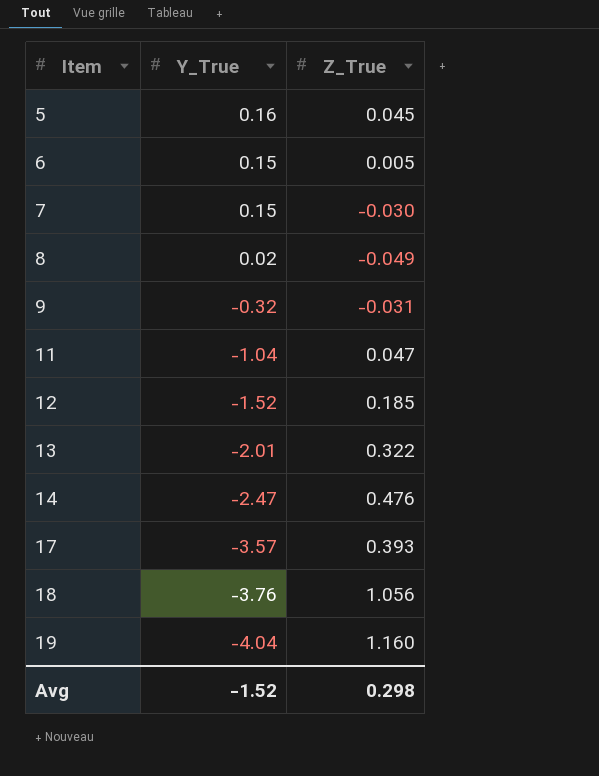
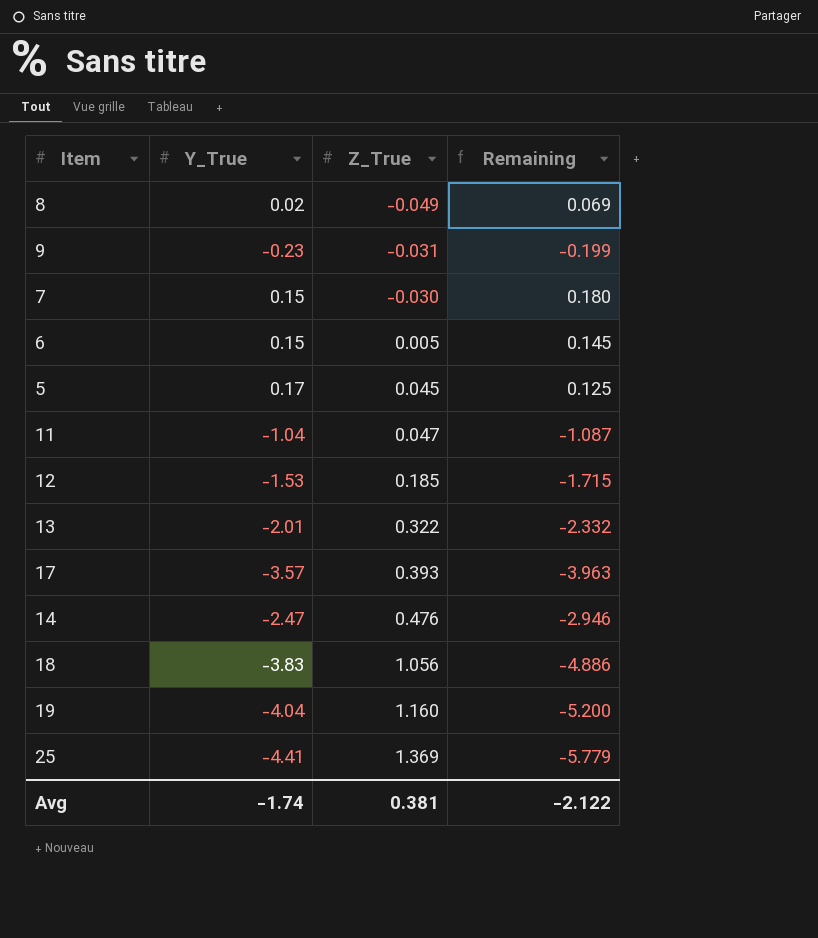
row order: Item ascending -> Z_True ascending
column Remaining | formula: none -> [Y_True] - [Z_True]
9 | Y_True: -0.32 -> -0.23
5 | Y_True: 0.16 -> 0.17
12 | Y_True: -1.52 -> -1.53
18 | Y_True: -3.76 -> -3.83
row 25: none -> -4.41 | 1.369 | -5.779
Avg | Y_True: -1.52 -> -1.74
Avg | Z_True: 0.298 -> 0.381

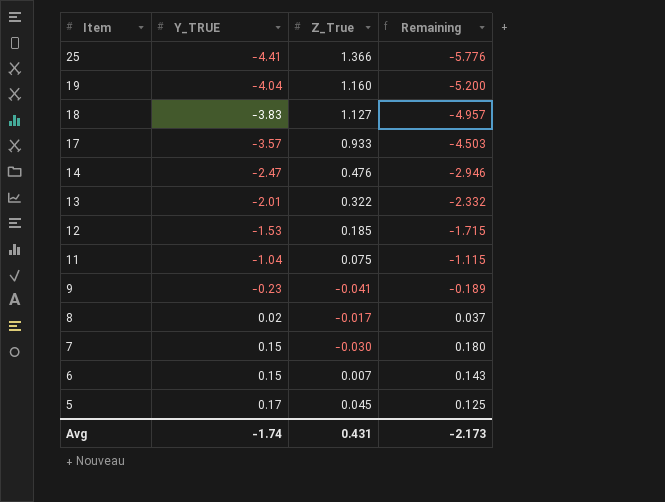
row order: Z_True ascending -> Item descending
column name: Y_True -> Y_TRUE
25 | Z_True: 1.369 -> 1.366
25 | Remaining: -5.779 -> -5.776
18 | Z_True: 1.056 -> 1.127
18 | Remaining: -4.886 -> -4.957
17 | Z_True: 0.393 -> 0.933
17 | Remaining: -3.963 -> -4.503
11 | Z_True: 0.047 -> 0.075
11 | Remaining: -1.087 -> -1.115
9 | Z_True: -0.031 -> -0.041
9 | Remaining: -0.199 -> -0.189
8 | Z_True: -0.049 -> -0.017
8 | Remaining: 0.069 -> 0.037
6 | Z_True: 0.005 -> 0.007
6 | Remaining: 0.145 -> 0.143
Avg | Z_True: 0.381 -> 0.431
Avg | Remaining: -2.122 -> -2.173

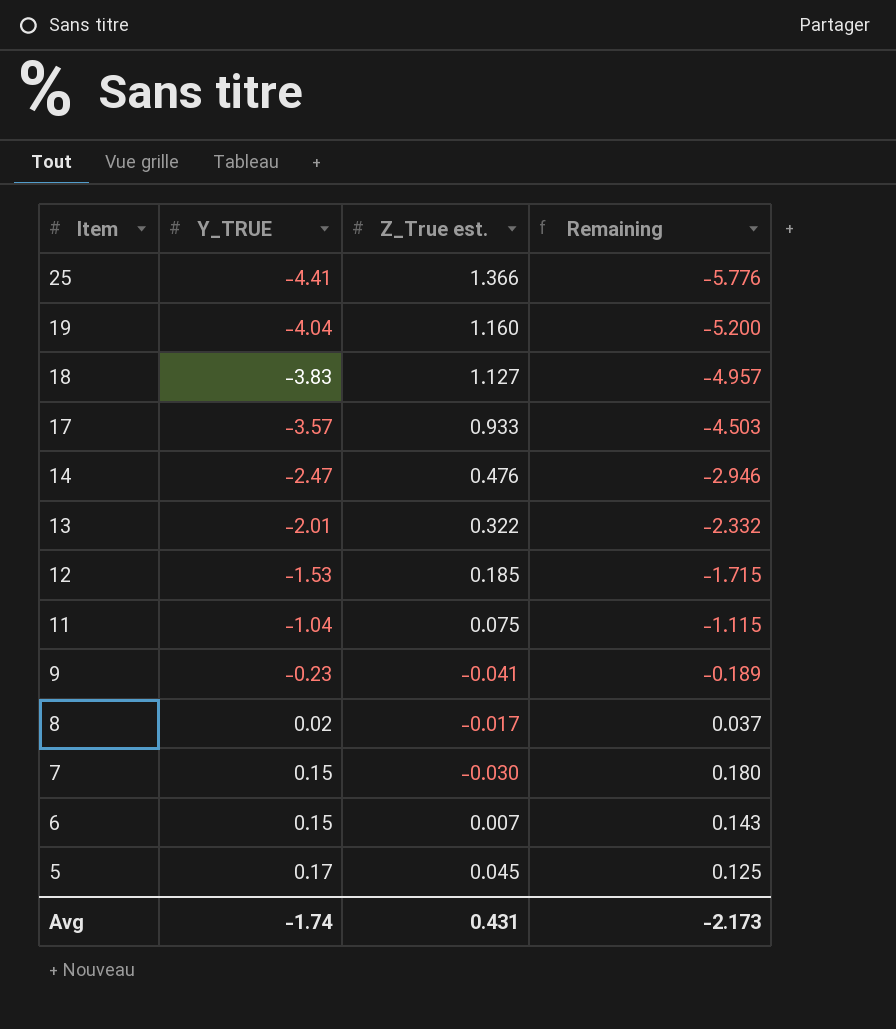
column name: Z_True -> Z_True est.

